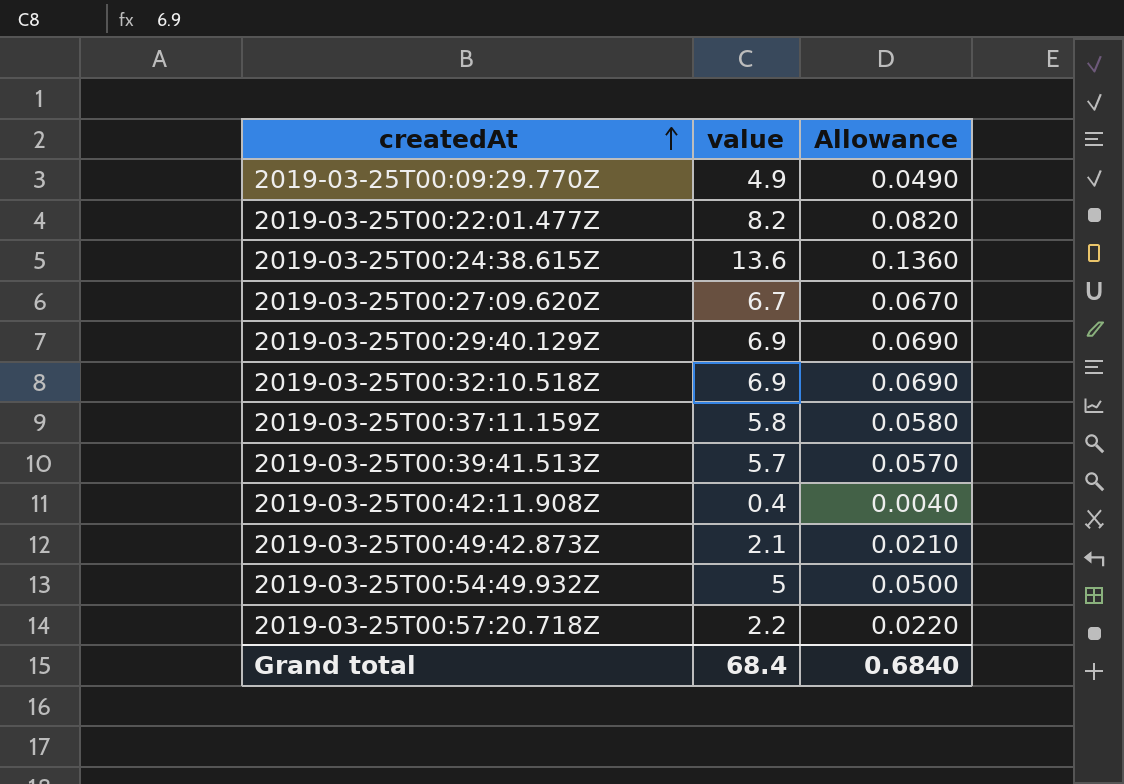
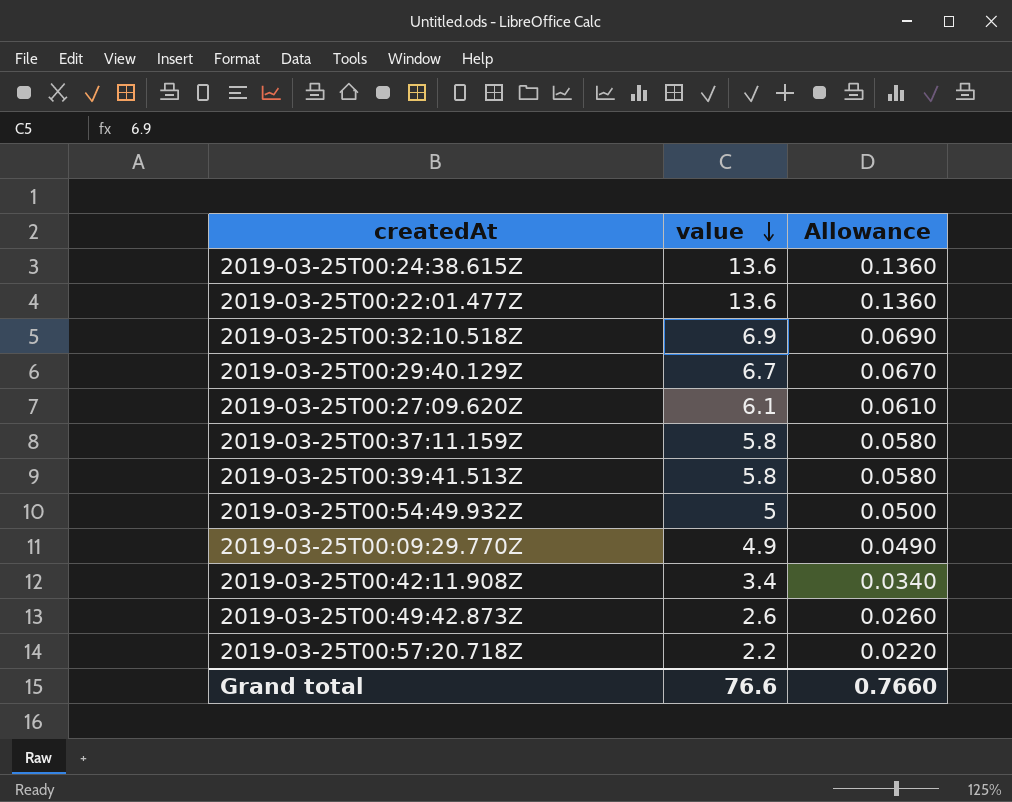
row order: createdAt ascending -> value descending
2019-03-25T00:22:01.477Z | value: 8.2 -> 13.6
2019-03-25T00:22:01.477Z | Allowance: 0.0820 -> 0.1360
2019-03-25T00:29:40.129Z | value: 6.9 -> 6.7
2019-03-25T00:29:40.129Z | Allowance: 0.0690 -> 0.0670
2019-03-25T00:27:09.620Z | value: 6.7 -> 6.1
2019-03-25T00:27:09.620Z | Allowance: 0.0670 -> 0.0610
2019-03-25T00:39:41.513Z | value: 5.7 -> 5.8
2019-03-25T00:39:41.513Z | Allowance: 0.0570 -> 0.0580
2019-03-25T00:42:11.908Z | value: 0.4 -> 3.4
2019-03-25T00:42:11.908Z | Allowance: 0.0040 -> 0.0340
2019-03-25T00:49:42.873Z | value: 2.1 -> 2.6
2019-03-25T00:49:42.873Z | Allowance: 0.0210 -> 0.0260
Grand total | value: 68.4 -> 76.6
Grand total | Allowance: 0.6840 -> 0.7660

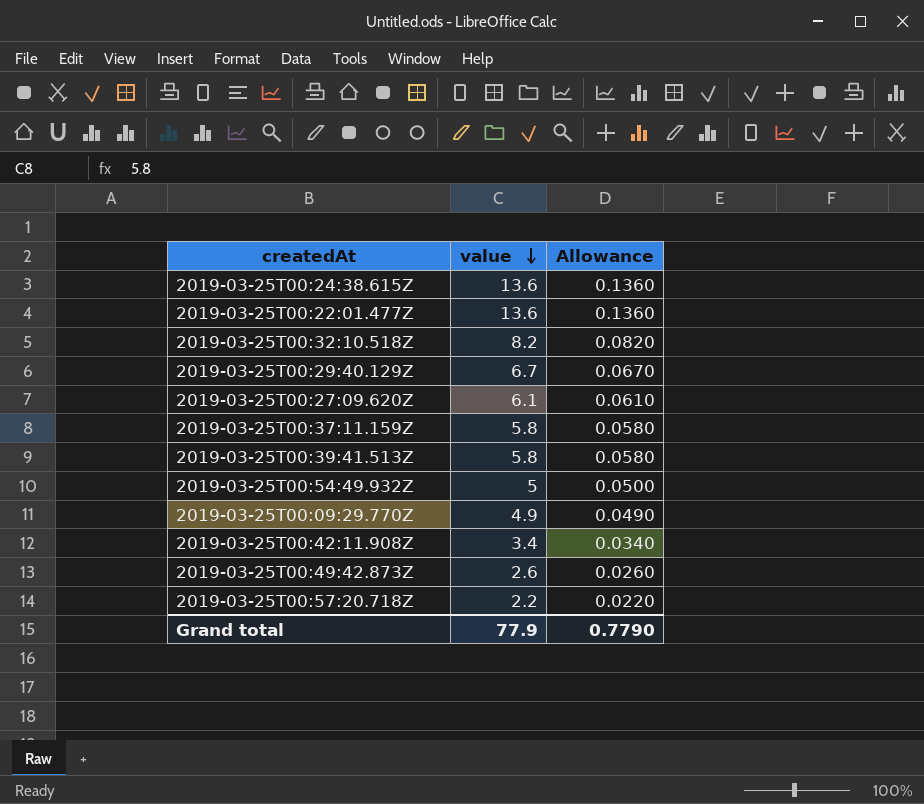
2019-03-25T00:32:10.518Z | value: 6.9 -> 8.2
2019-03-25T00:32:10.518Z | Allowance: 0.0690 -> 0.0820
Grand total | value: 76.6 -> 77.9
Grand total | Allowance: 0.7660 -> 0.7790

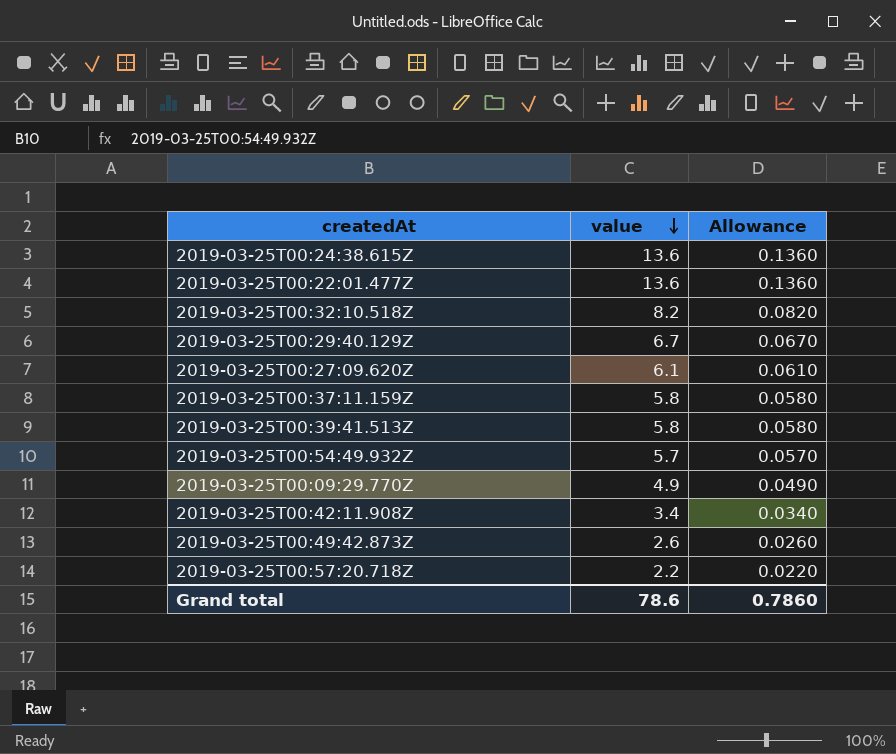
2019-03-25T00:54:49.932Z | value: 5 -> 5.7
2019-03-25T00:54:49.932Z | Allowance: 0.0500 -> 0.0570
Grand total | value: 77.9 -> 78.6
Grand total | Allowance: 0.7790 -> 0.7860

